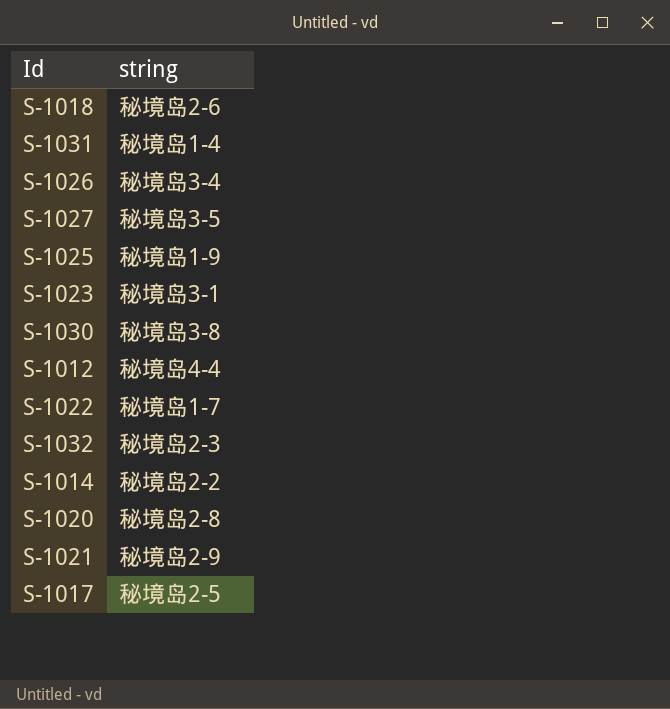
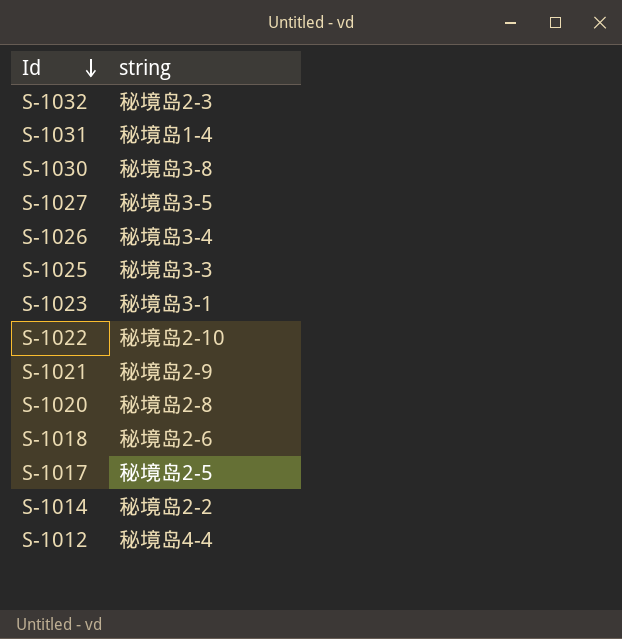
row order: none -> Id descending
S-1025 | string: 秘境岛1-9 -> 秘境岛3-3
S-1022 | string: 秘境岛1-7 -> 秘境岛2-10

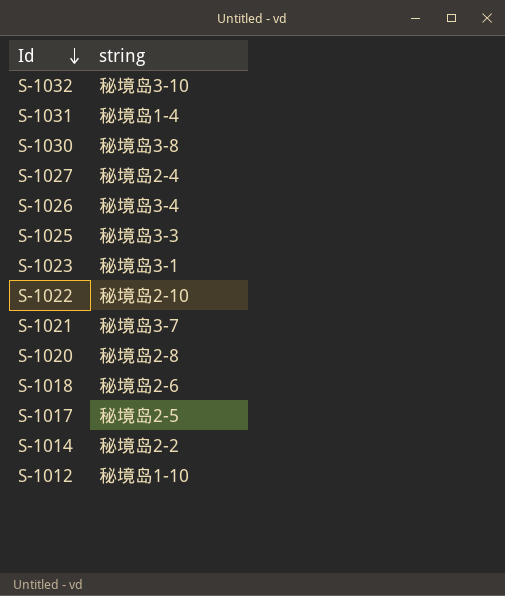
S-1032 | string: 秘境岛2-3 -> 秘境岛3-10
S-1027 | string: 秘境岛3-5 -> 秘境岛2-4
S-1021 | string: 秘境岛2-9 -> 秘境岛3-7
S-1012 | string: 秘境岛4-4 -> 秘境岛1-10

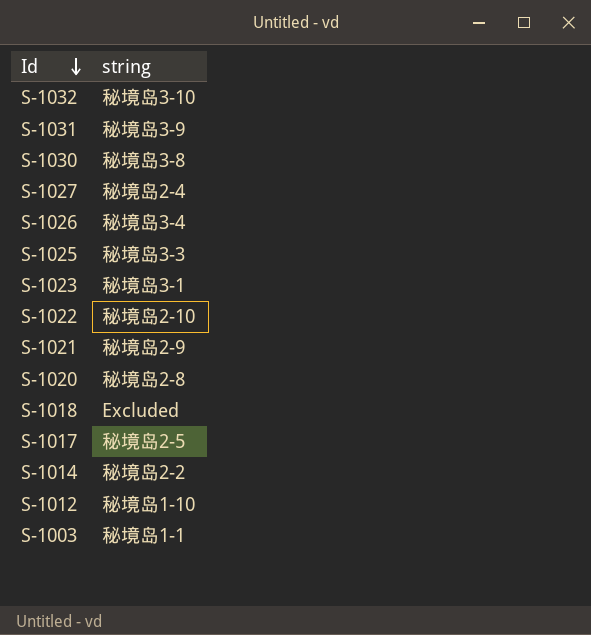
S-1031 | string: 秘境岛1-4 -> 秘境岛3-9
S-1021 | string: 秘境岛3-7 -> 秘境岛2-9
S-1018 | string: 秘境岛2-6 -> Excluded
row S-1003: none -> 秘境岛1-1

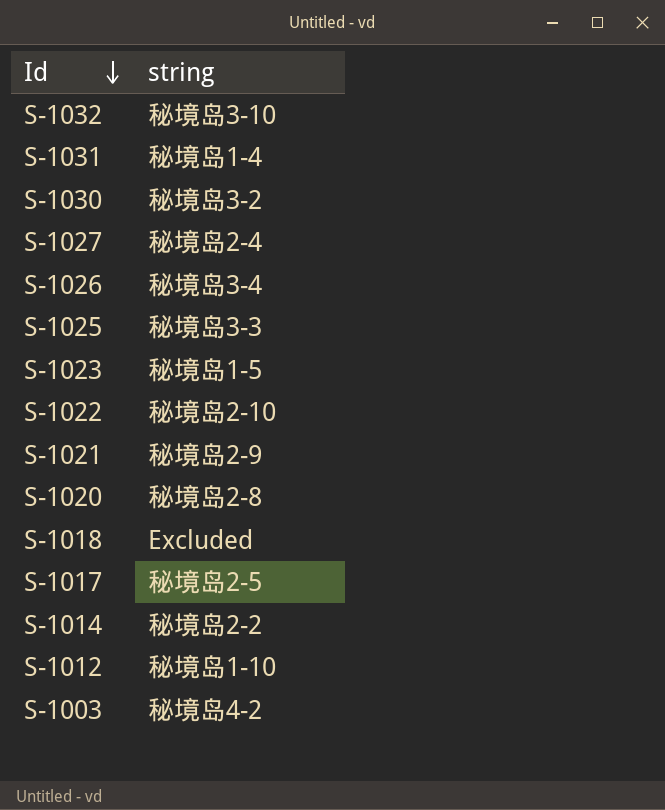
S-1031 | string: 秘境岛3-9 -> 秘境岛1-4
S-1030 | string: 秘境岛3-8 -> 秘境岛3-2
S-1023 | string: 秘境岛3-1 -> 秘境岛1-5
S-1003 | string: 秘境岛1-1 -> 秘境岛4-2

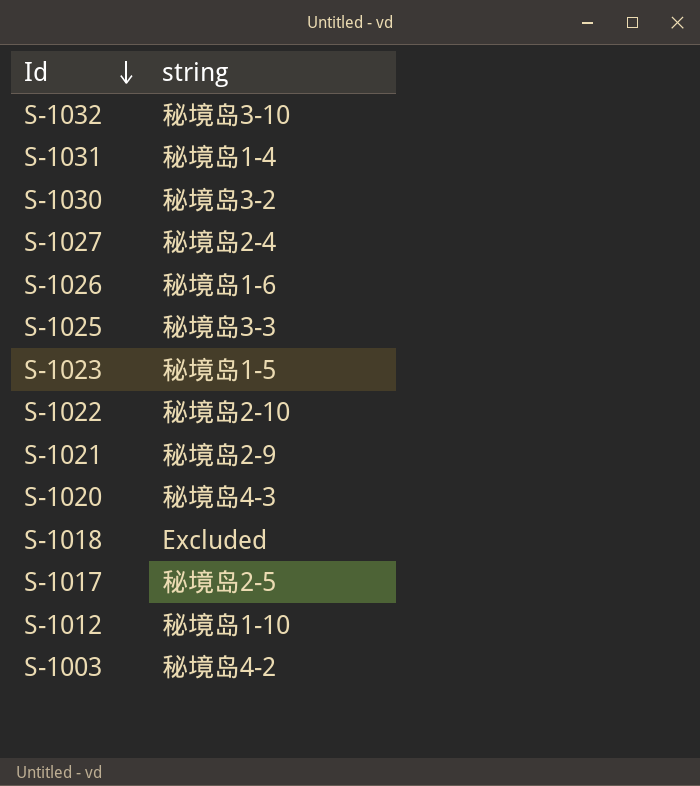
row S-1014: 秘境岛2-2 -> none
S-1026 | string: 秘境岛3-4 -> 秘境岛1-6
S-1020 | string: 秘境岛2-8 -> 秘境岛4-3

